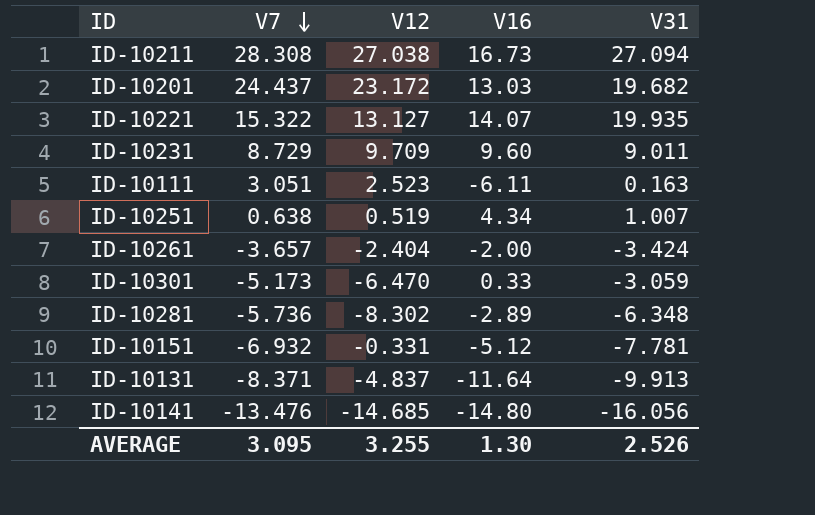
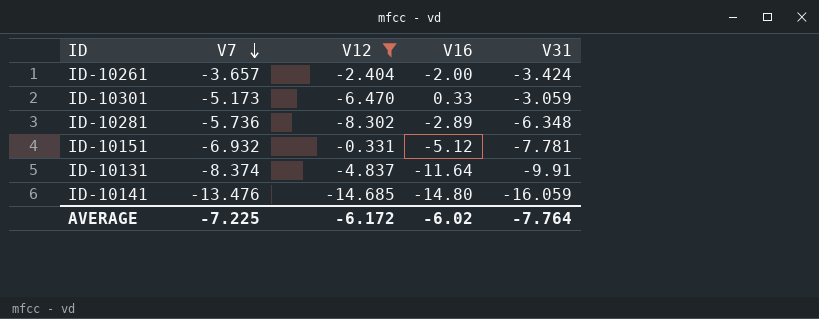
filter: none -> V12 <= -0.331
ID-10131 | V7: -8.371 -> -8.374
ID-10131 | V31: -9.913 -> -9.91
ID-10141 | V31: -16.056 -> -16.059
AVERAGE | V7: 3.095 -> -7.225
AVERAGE | V12: 3.255 -> -6.172
AVERAGE | V16: 1.30 -> -6.02
AVERAGE | V31: 2.526 -> -7.764

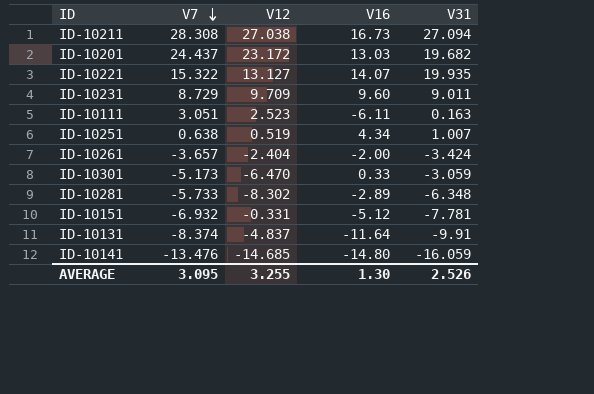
filter: V12 <= -0.331 -> none
ID-10281 | V7: -5.736 -> -5.733
AVERAGE | V7: -7.225 -> 3.095
AVERAGE | V12: -6.172 -> 3.255
AVERAGE | V16: -6.02 -> 1.30
AVERAGE | V31: -7.764 -> 2.526

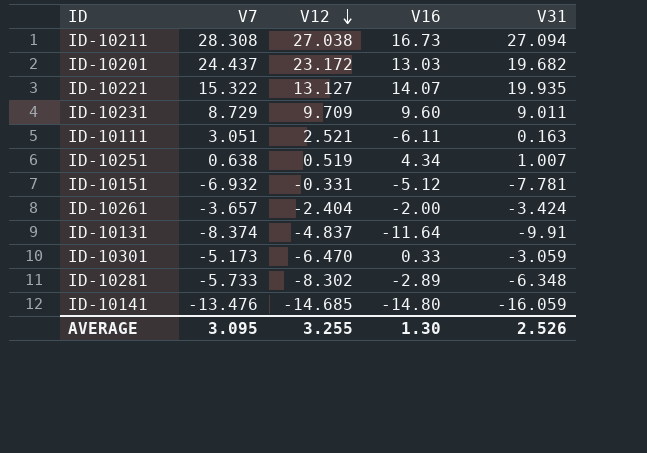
row order: V7 descending -> V12 descending
ID-10111 | V12: 2.523 -> 2.521

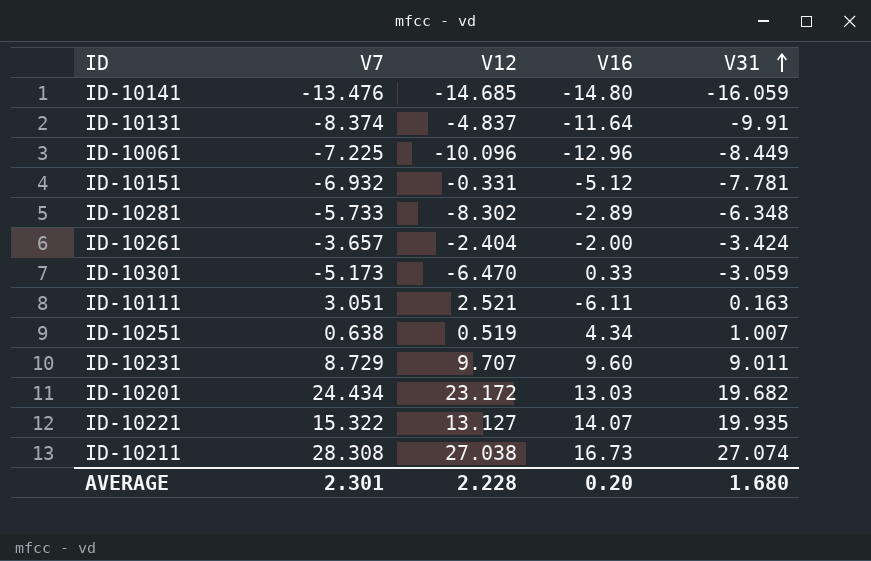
row order: V12 descending -> V31 ascending
row ID-10061: none -> -7.225 | -10.096 | -12.96 | -8.449
ID-10231 | V12: 9.709 -> 9.707
ID-10201 | V7: 24.437 -> 24.434
ID-10211 | V31: 27.094 -> 27.074
AVERAGE | V7: 3.095 -> 2.301
AVERAGE | V12: 3.255 -> 2.228
AVERAGE | V16: 1.30 -> 0.20
AVERAGE | V31: 2.526 -> 1.680

